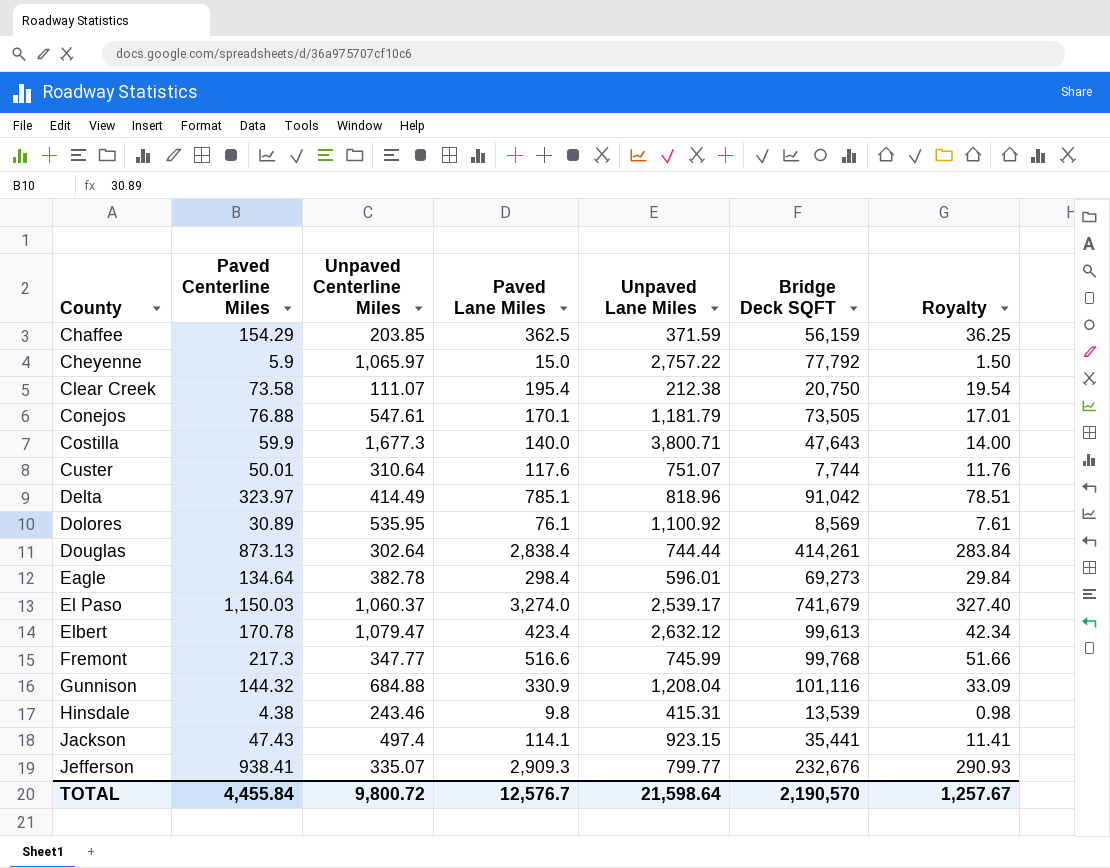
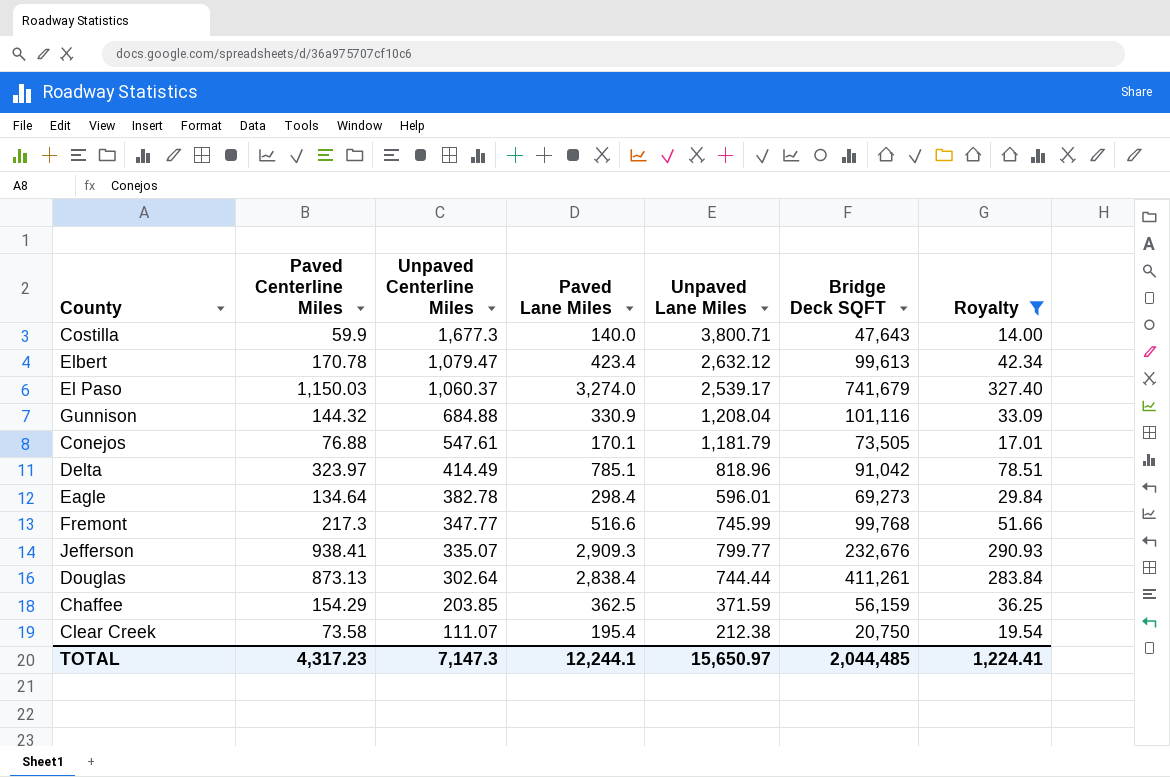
filter: none -> Royalty >= 14.00
row order: County ascending -> Unpaved Centerline Miles descending
Douglas | Bridge Deck SQFT: 414,261 -> 411,261
TOTAL | Paved Centerline Miles: 4,455.84 -> 4,317.23
TOTAL | Unpaved Centerline Miles: 9,800.72 -> 7,147.3
TOTAL | Paved Lane Miles: 12,576.7 -> 12,244.1
TOTAL | Unpaved Lane Miles: 21,598.64 -> 15,650.97
TOTAL | Bridge Deck SQFT: 2,190,570 -> 2,044,485
TOTAL | Royalty: 1,257.67 -> 1,224.41

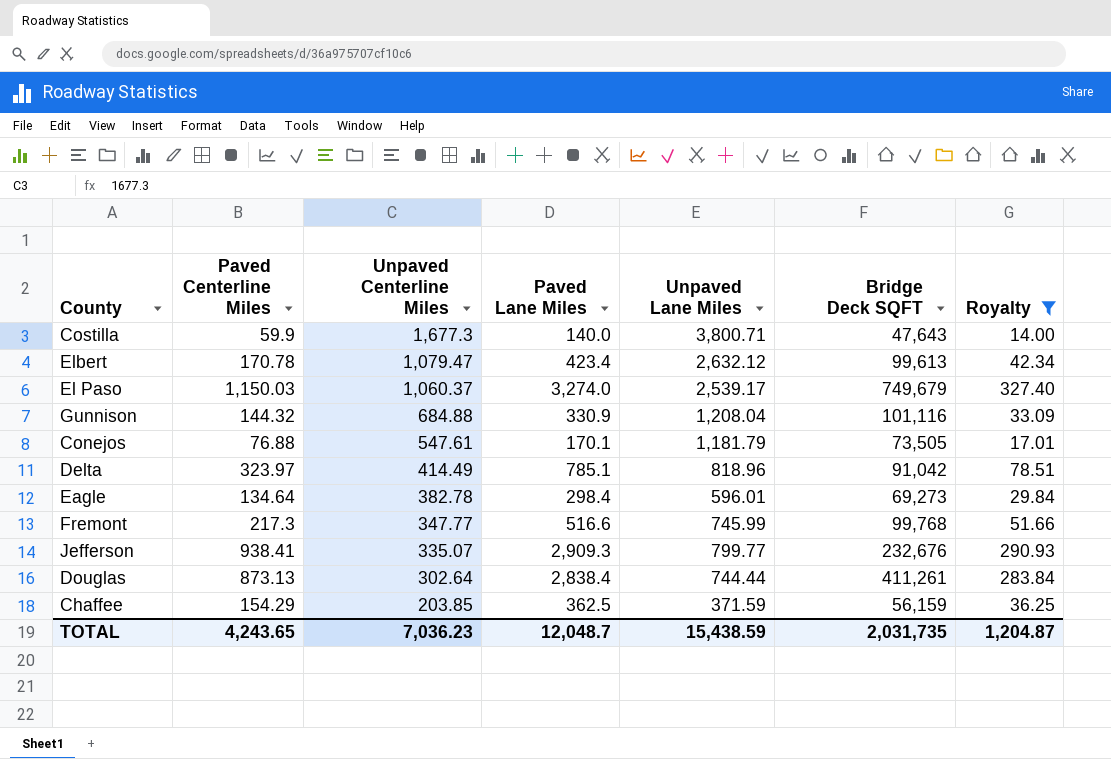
row Clear Creek: 73.58 | 111.07 | 195.4 | 212.38 | 20,750 | 19.54 -> none
El Paso | Bridge Deck SQFT: 741,679 -> 749,679
TOTAL | Paved Centerline Miles: 4,317.23 -> 4,243.65
TOTAL | Unpaved Centerline Miles: 7,147.3 -> 7,036.23
TOTAL | Paved Lane Miles: 12,244.1 -> 12,048.7
TOTAL | Unpaved Lane Miles: 15,650.97 -> 15,438.59
TOTAL | Bridge Deck SQFT: 2,044,485 -> 2,031,735
TOTAL | Royalty: 1,224.41 -> 1,204.87

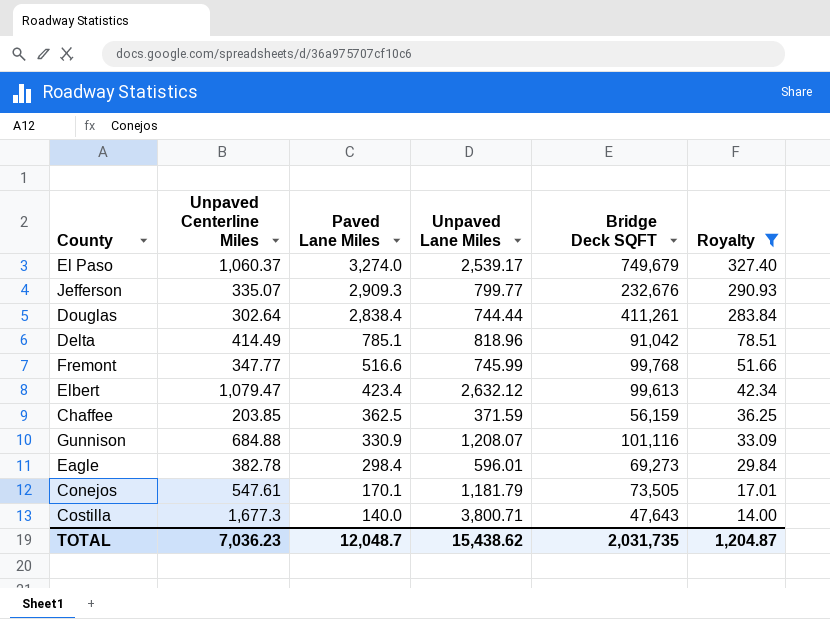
row order: Unpaved Centerline Miles descending -> Paved Lane Miles descending
column Paved Centerline Miles | position: 2 -> none
Gunnison | Unpaved Lane Miles: 1,208.04 -> 1,208.07
TOTAL | Unpaved Lane Miles: 15,438.59 -> 15,438.62

